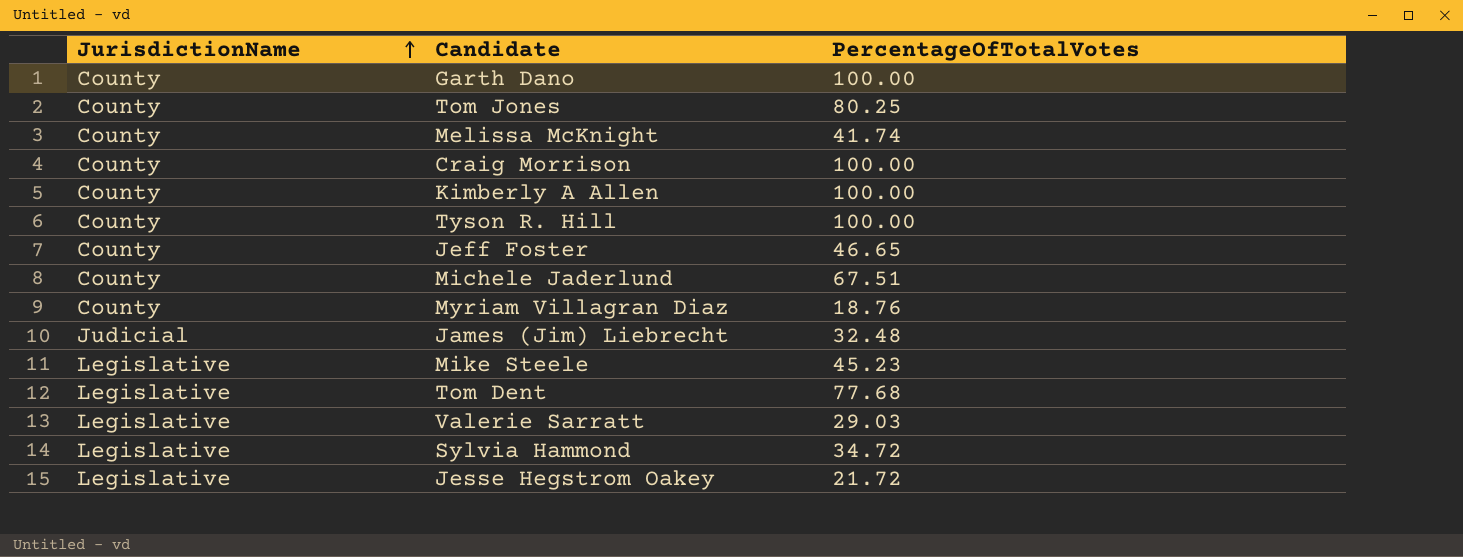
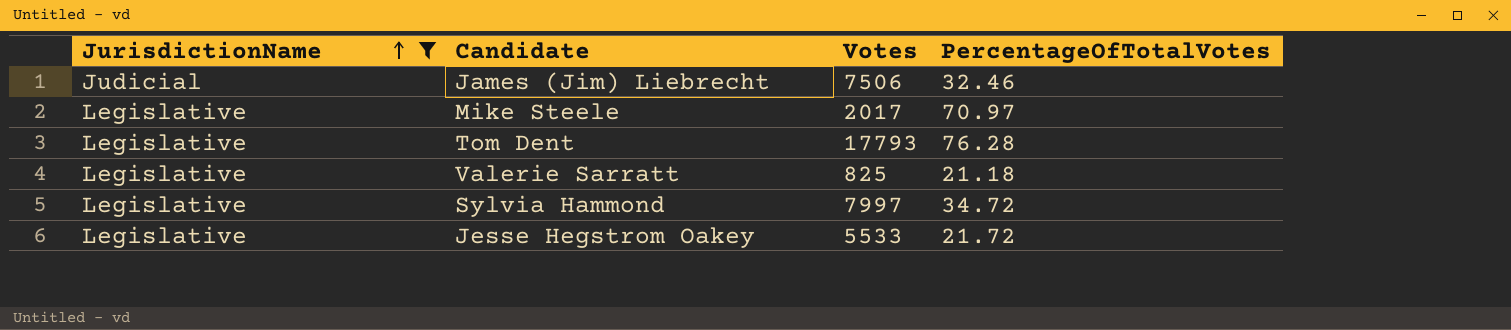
filter: none -> JurisdictionName != County
column Votes | position: none -> 3
James (Jim) Liebrecht | PercentageOfTotalVotes: 32.48 -> 32.46
Mike Steele | PercentageOfTotalVotes: 45.23 -> 70.97
Tom Dent | PercentageOfTotalVotes: 77.68 -> 76.28
Valerie Sarratt | PercentageOfTotalVotes: 29.03 -> 21.18

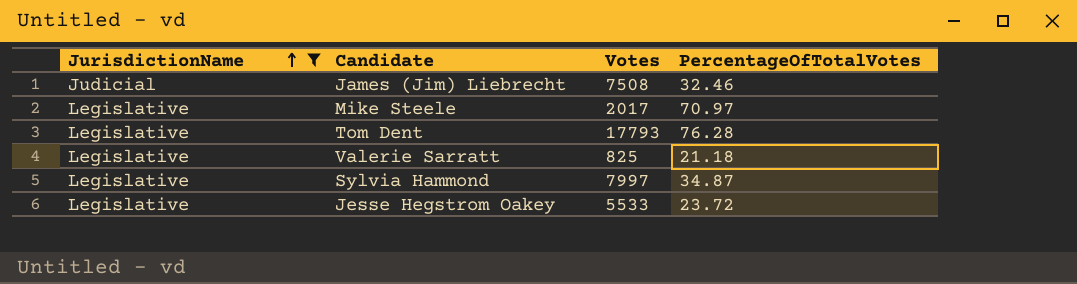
James (Jim) Liebrecht | Votes: 7506 -> 7508
Sylvia Hammond | PercentageOfTotalVotes: 34.72 -> 34.87
Jesse Hegstrom Oakey | PercentageOfTotalVotes: 21.72 -> 23.72

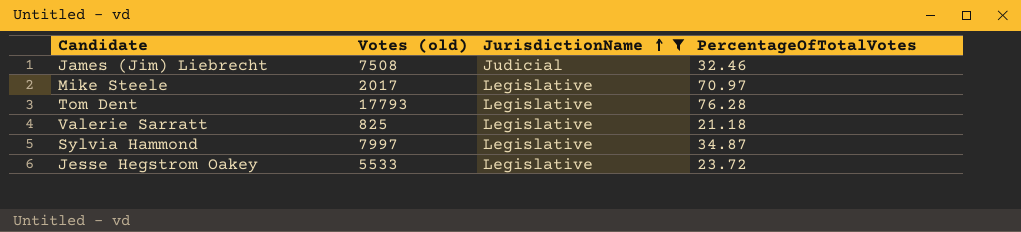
column name: Votes -> Votes (old)
column JurisdictionName | position: 1 -> 3

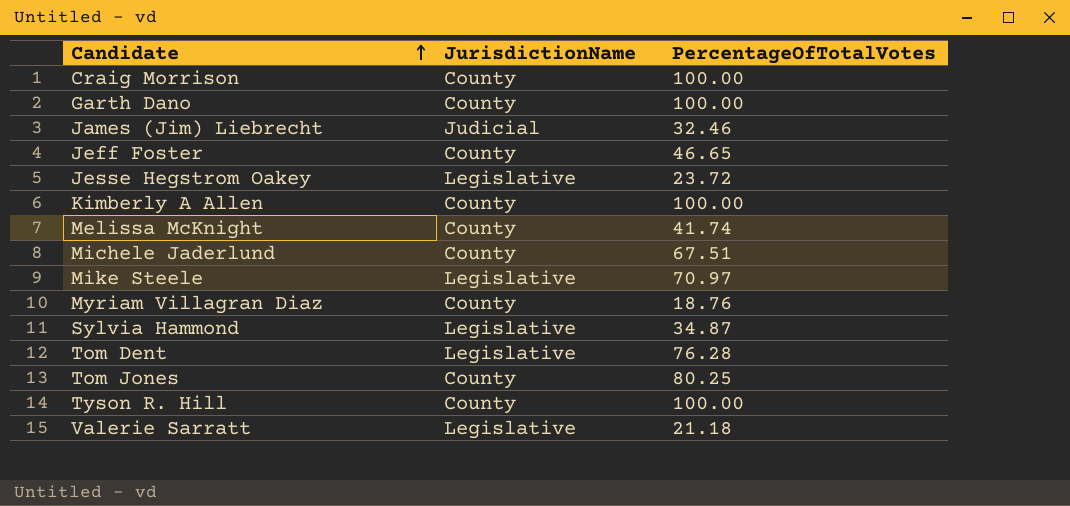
filter: JurisdictionName != County -> none
row order: JurisdictionName ascending -> Candidate ascending
column Votes (old) | position: 2 -> none

